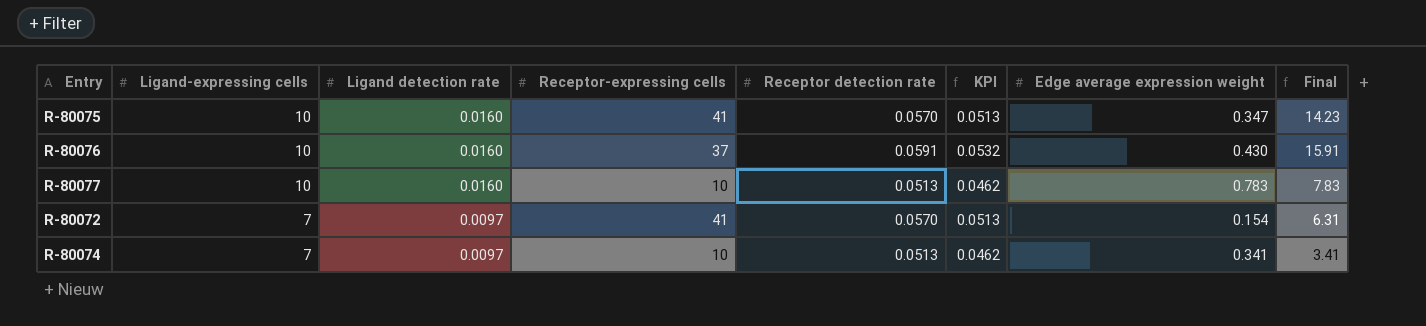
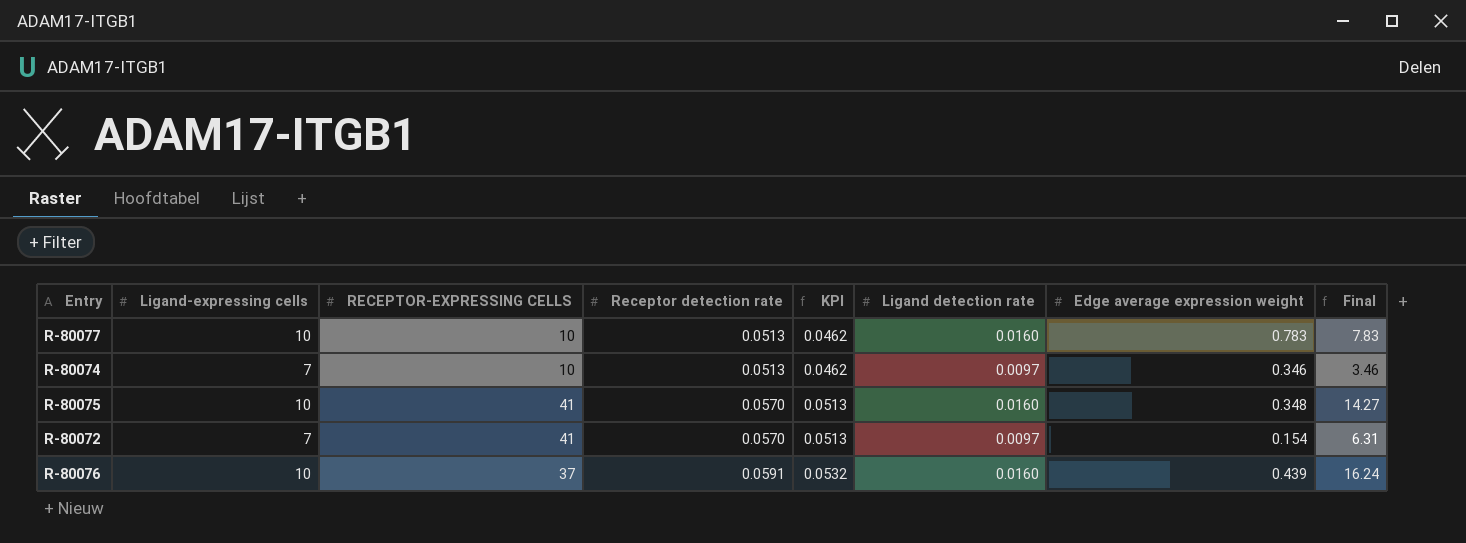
row order: Ligand-expressing cells descending -> Receptor detection rate ascending
column name: Receptor-expressing cells -> RECEPTOR-EXPRESSING CELLS
column Ligand detection rate | position: 3 -> 6
R-80074 | Edge average expression weight: 0.341 -> 0.346
R-80074 | Final: 3.41 -> 3.46
R-80075 | Edge average expression weight: 0.347 -> 0.348
R-80075 | Final: 14.23 -> 14.27
R-80076 | Edge average expression weight: 0.430 -> 0.439
R-80076 | Final: 15.91 -> 16.24

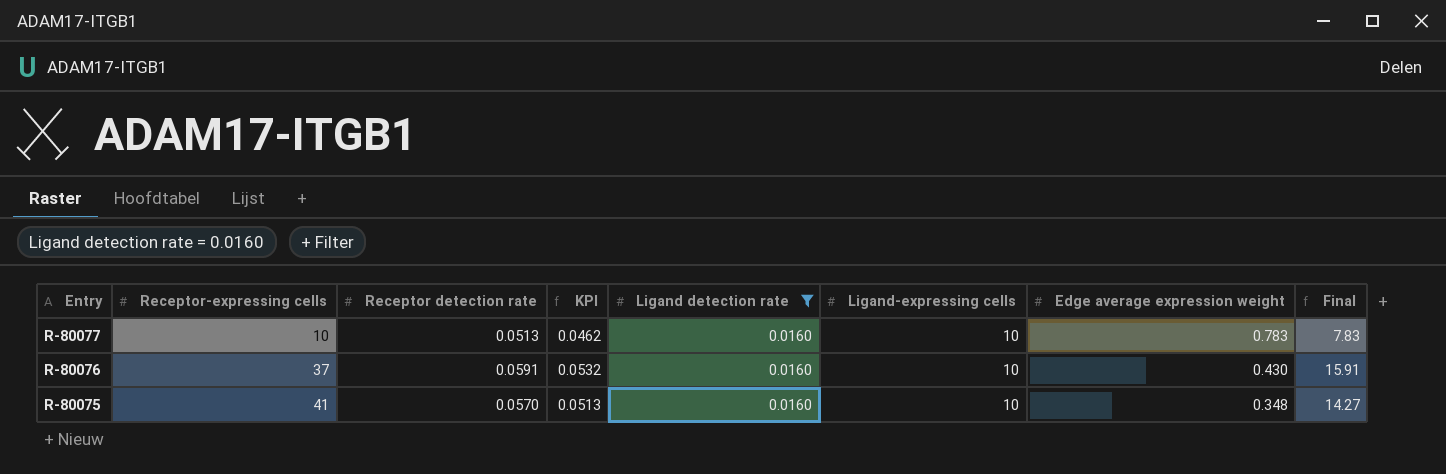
filter: none -> Ligand detection rate = 0.0160
row order: Receptor detection rate ascending -> Entry descending
column name: RECEPTOR-EXPRESSING CELLS -> Receptor-expressing cells
column Ligand-expressing cells | position: 2 -> 6
R-80076 | Edge average expression weight: 0.439 -> 0.430
R-80076 | Final: 16.24 -> 15.91

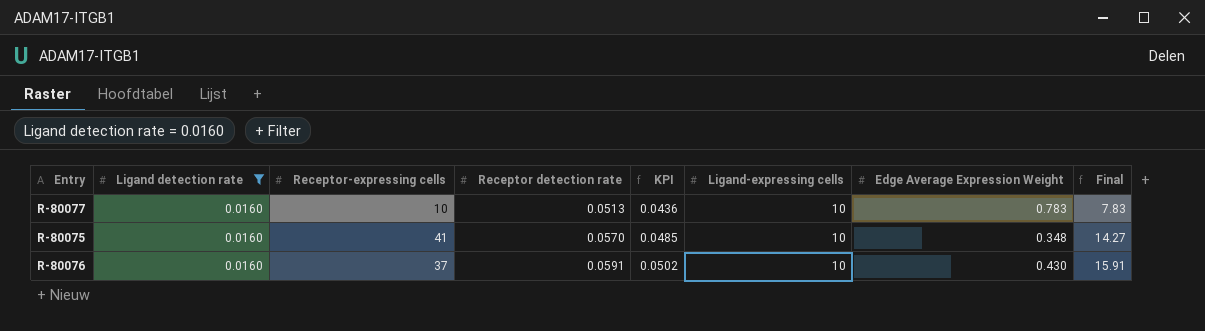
row order: Entry descending -> Receptor detection rate ascending
column Ligand detection rate | position: 5 -> 2
column KPI | formula: [Receptor detection rate] * 0.9 -> [Receptor detection rate] * 0.85
column name: Edge average expression weight -> Edge Average Expression Weight

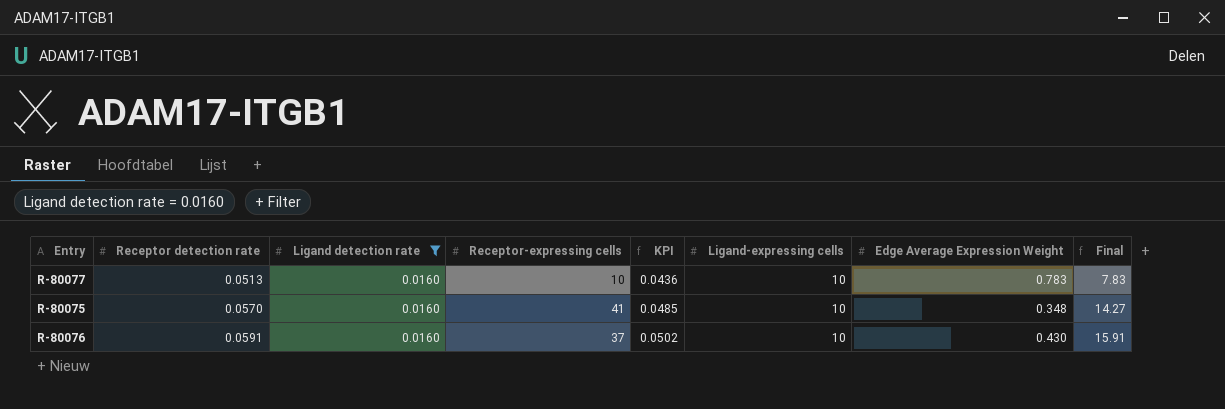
column Receptor detection rate | position: 4 -> 2

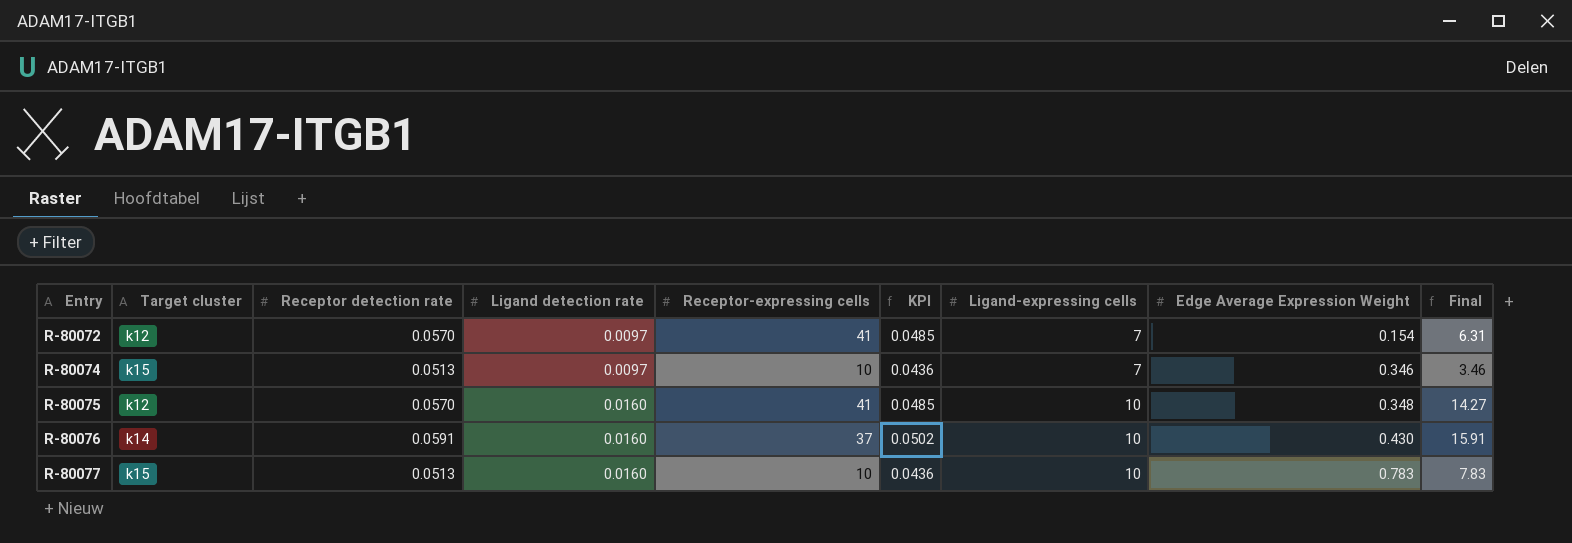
filter: Ligand detection rate = 0.0160 -> none
row order: Receptor detection rate ascending -> Entry ascending
column Target cluster | position: none -> 2

